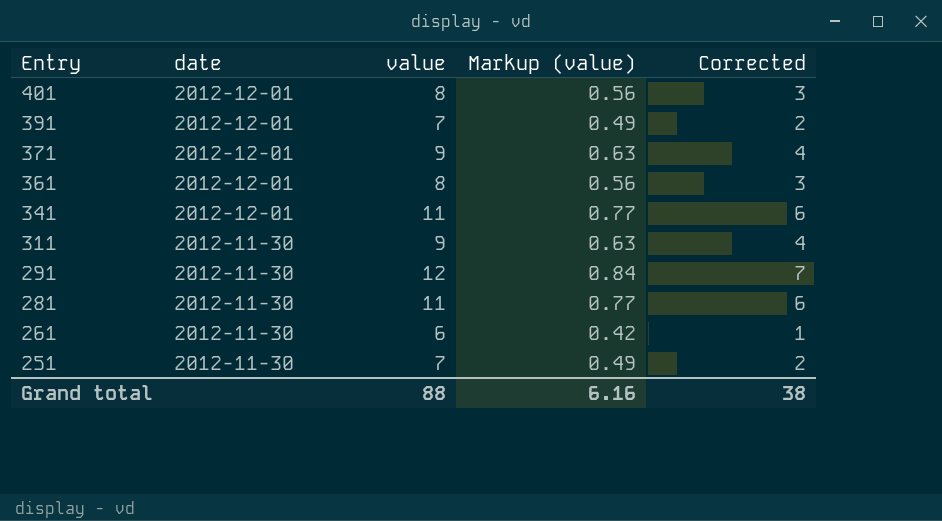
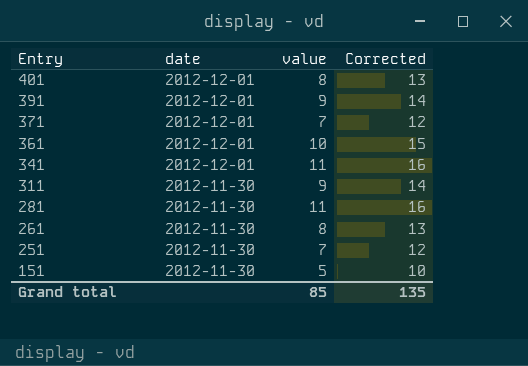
column Markup (value) | formula: [value] * 0.07 -> none
column Corrected | formula: [value] - 5 -> [value] + 5
row 291: 2012-11-30 | 12 | 0.84 | 7 -> none
391 | value: 7 -> 9
371 | value: 9 -> 7
361 | value: 8 -> 10
261 | value: 6 -> 8
row 151: none -> 2012-11-30 | 5 | 10
Grand total | value: 88 -> 85
Grand total | Corrected: 38 -> 135

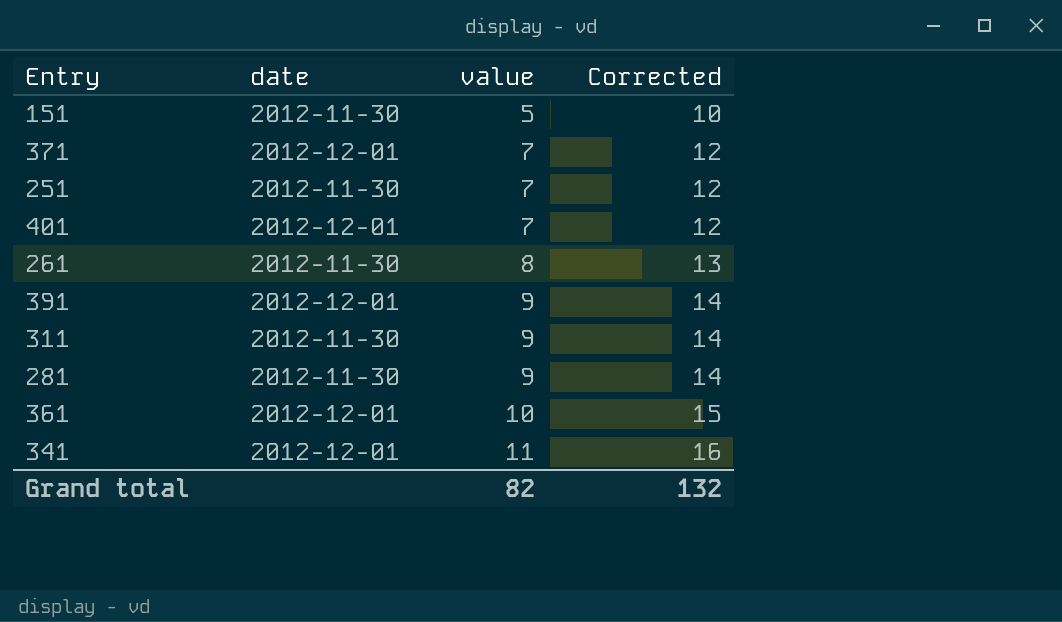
row order: Entry descending -> value ascending
401 | value: 8 -> 7
401 | Corrected: 13 -> 12
281 | value: 11 -> 9
281 | Corrected: 16 -> 14
Grand total | value: 85 -> 82
Grand total | Corrected: 135 -> 132

